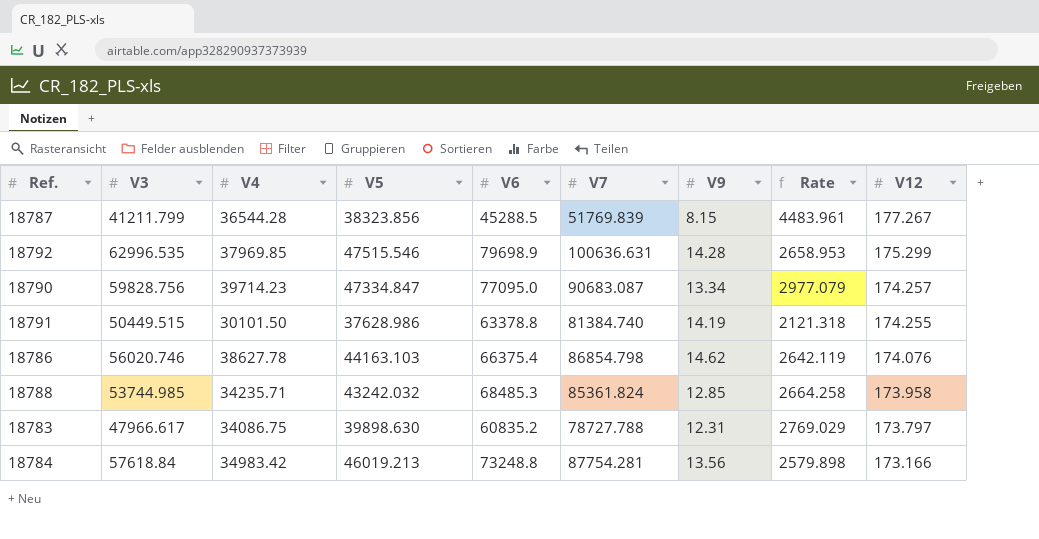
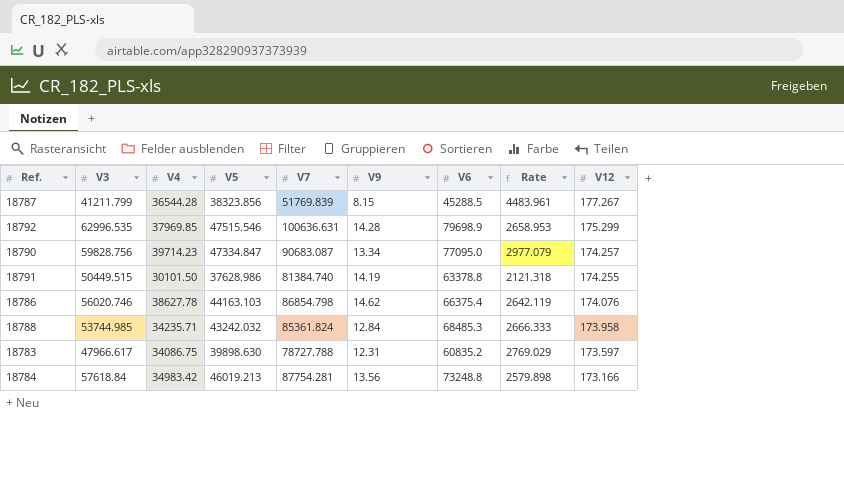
column V6 | position: 5 -> 7
18788 | V9: 12.85 -> 12.84
18788 | Rate: 2664.258 -> 2666.333
18783 | V12: 173.797 -> 173.597

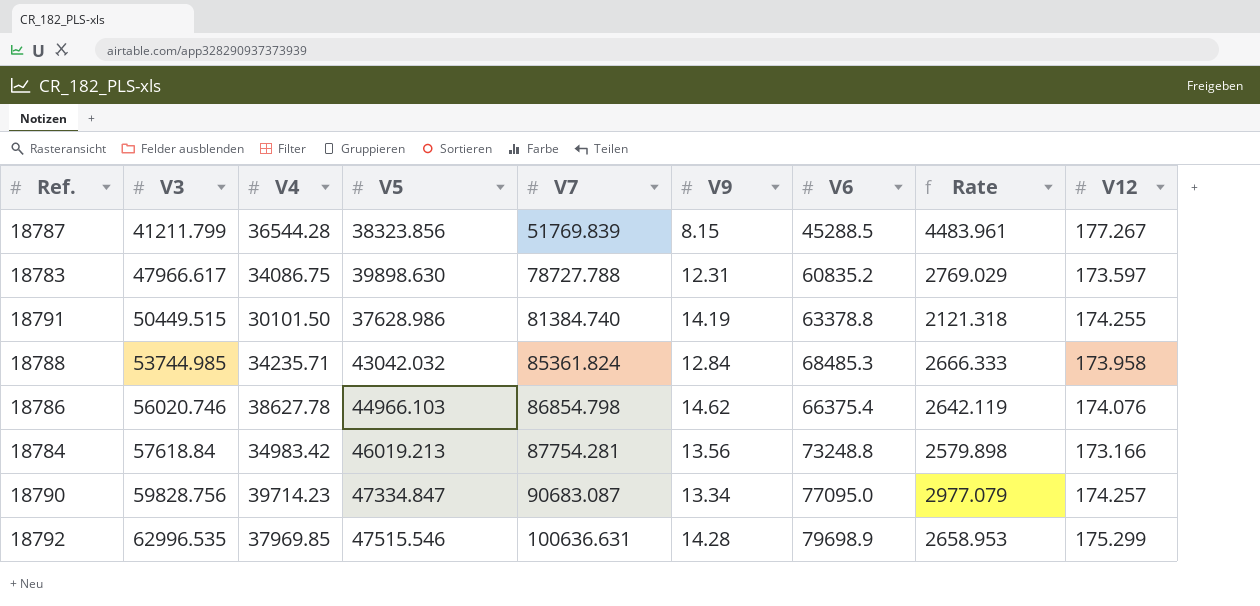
row order: V12 descending -> V3 ascending
18788 | V5: 43242.032 -> 43042.032
18786 | V5: 44163.103 -> 44966.103

